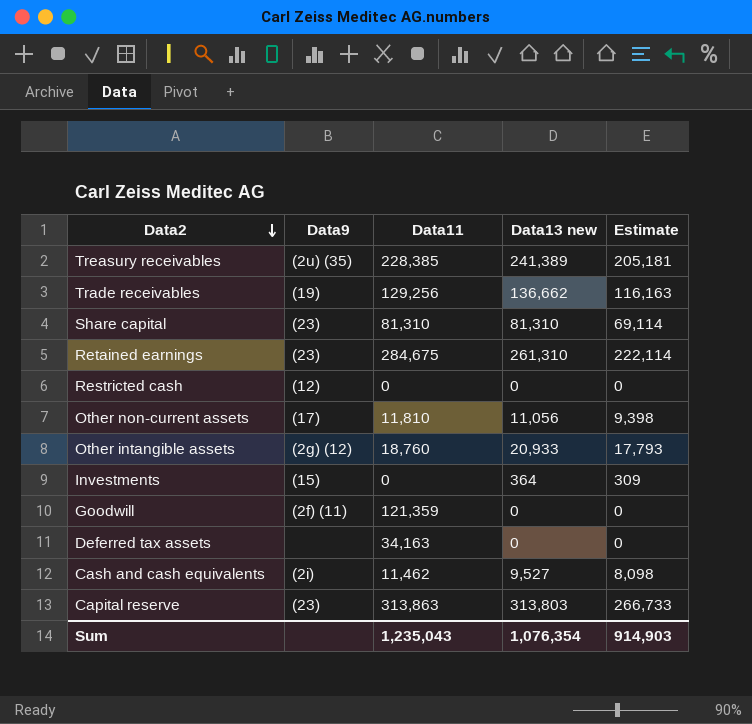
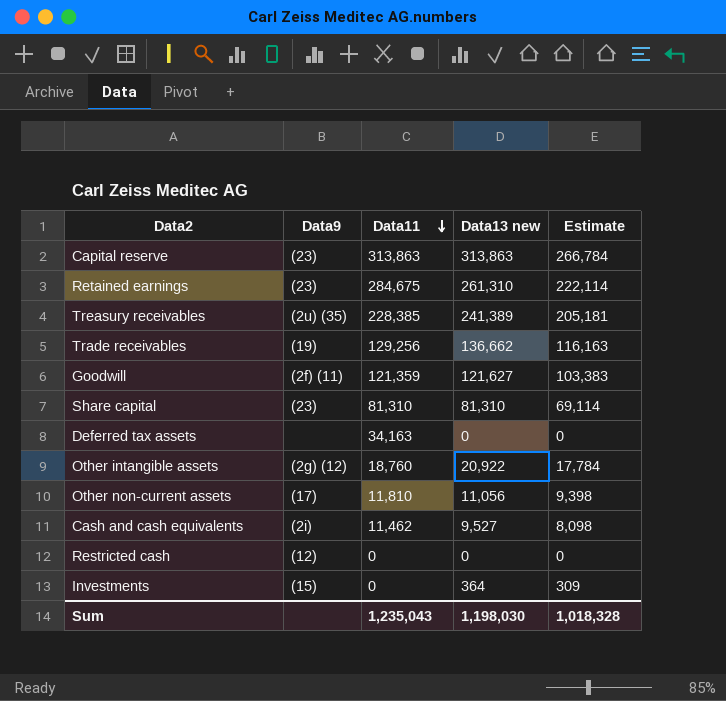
row order: Data2 descending -> Data11 descending
Capital reserve | Data13 new: 313,803 -> 313,863
Capital reserve | Estimate: 266,733 -> 266,784
Goodwill | Data13 new: 0 -> 121,627
Goodwill | Estimate: 0 -> 103,383
Other intangible assets | Data13 new: 20,933 -> 20,922
Other intangible assets | Estimate: 17,793 -> 17,784
Sum | Data13 new: 1,076,354 -> 1,198,030
Sum | Estimate: 914,903 -> 1,018,328

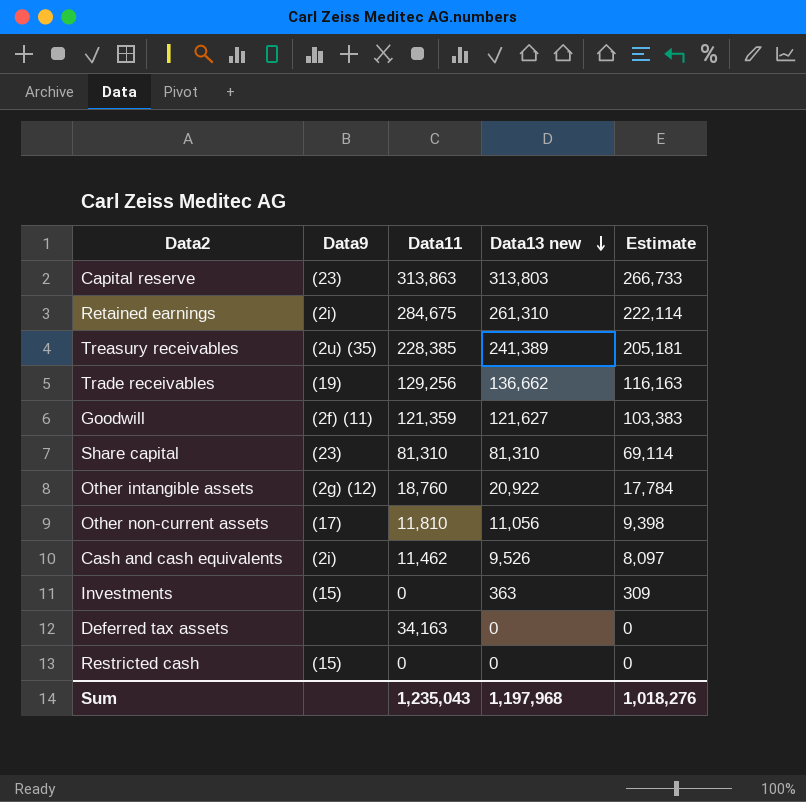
row order: Data11 descending -> Data13 new descending
Capital reserve | Data13 new: 313,863 -> 313,803
Capital reserve | Estimate: 266,784 -> 266,733
Retained earnings | Data9: (23) -> (2i)
Cash and cash equivalents | Data13 new: 9,527 -> 9,526
Cash and cash equivalents | Estimate: 8,098 -> 8,097
Investments | Data13 new: 364 -> 363
Restricted cash | Data9: (12) -> (15)
Sum | Data13 new: 1,198,030 -> 1,197,968
Sum | Estimate: 1,018,328 -> 1,018,276

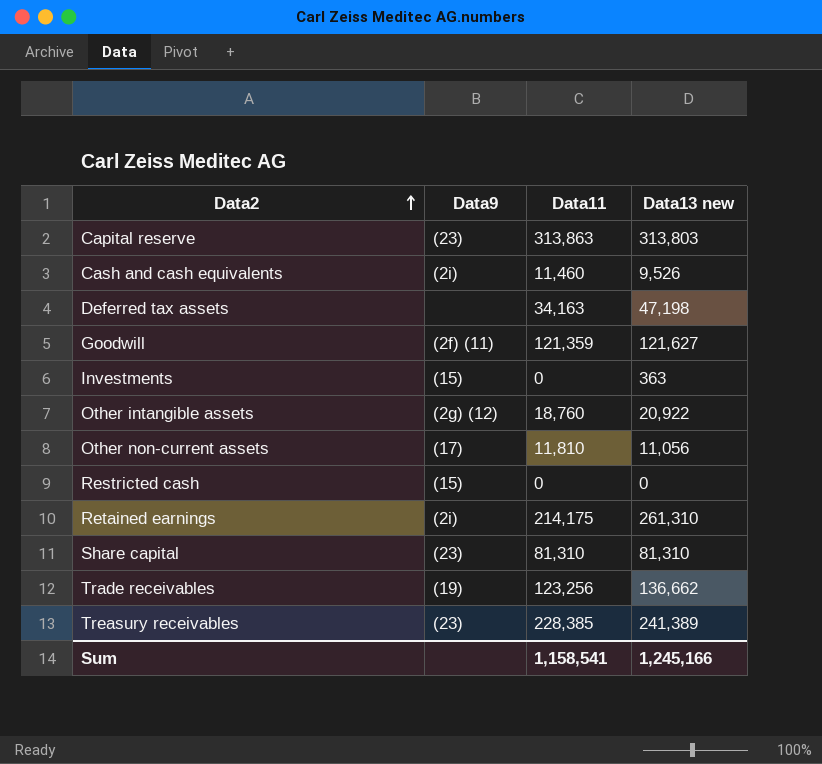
row order: Data13 new descending -> Data2 ascending
column Estimate | formula: [Data13 new] * 0.85 -> none
Cash and cash equivalents | Data11: 11,462 -> 11,460
Deferred tax assets | Data13 new: 0 -> 47,198
Retained earnings | Data11: 284,675 -> 214,175
Trade receivables | Data11: 129,256 -> 123,256
Treasury receivables | Data9: (2u) (35) -> (23)
Sum | Data11: 1,235,043 -> 1,158,541
Sum | Data13 new: 1,197,968 -> 1,245,166

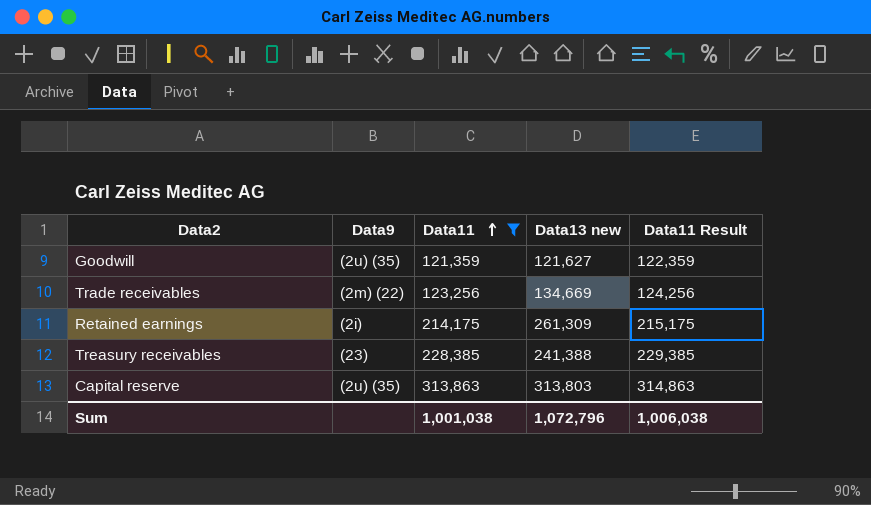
filter: none -> Data11 >= 121,359
row order: Data2 ascending -> Data11 ascending
column Data11 Result | formula: none -> [Data11] + 1000
Goodwill | Data9: (2f) (11) -> (2u) (35)
Trade receivables | Data9: (19) -> (2m) (22)
Trade receivables | Data13 new: 136,662 -> 134,669
Retained earnings | Data13 new: 261,310 -> 261,309
Treasury receivables | Data13 new: 241,389 -> 241,388
Capital reserve | Data9: (23) -> (2u) (35)
Sum | Data11: 1,158,541 -> 1,001,038
Sum | Data13 new: 1,245,166 -> 1,072,796

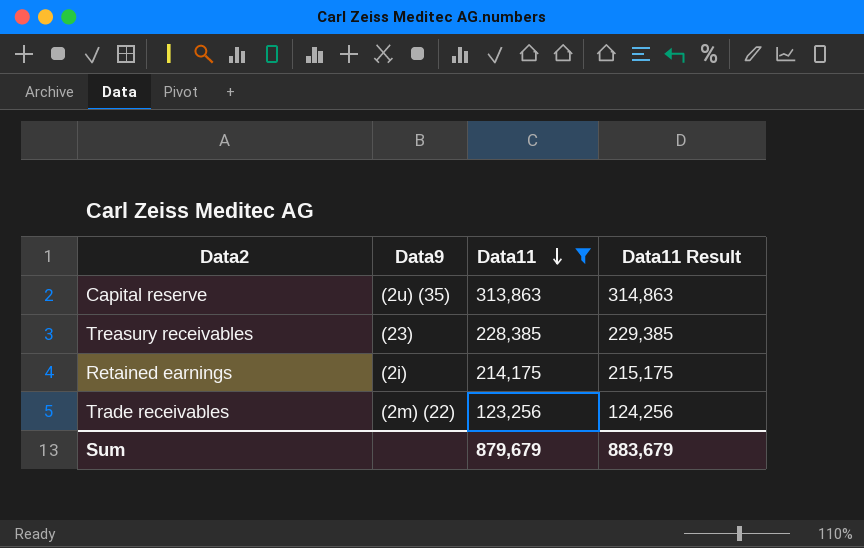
row order: Data11 ascending -> Data11 descending
column Data13 new | position: 4 -> none
row Goodwill: (2u) (35) | 121,359 | 121,627 | 122,359 -> none
Sum | Data11: 1,001,038 -> 879,679
Sum | Data11 Result: 1,006,038 -> 883,679

